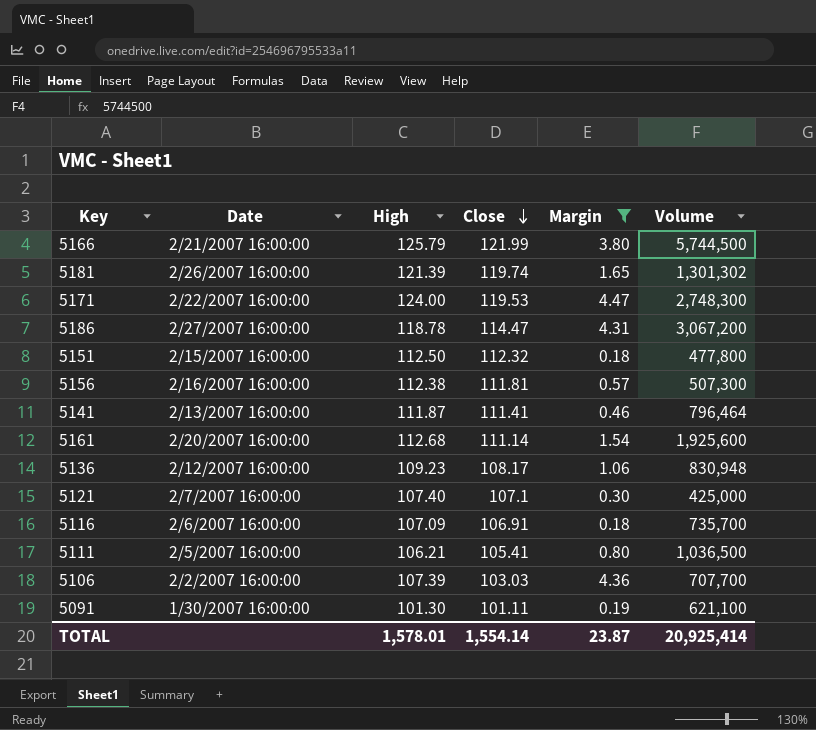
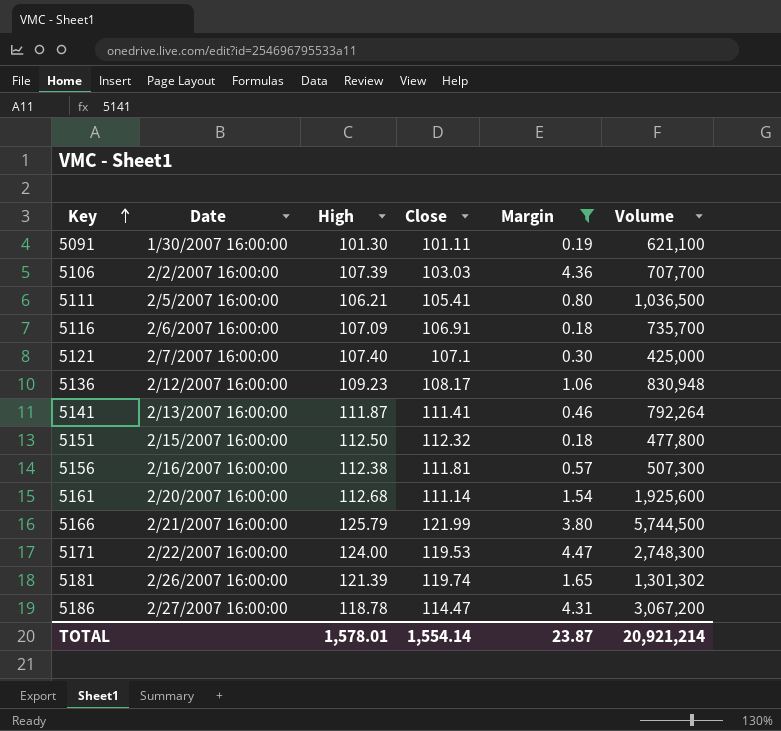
row order: Close descending -> Key ascending
5141 | Volume: 796,464 -> 792,264
TOTAL | Volume: 20,925,414 -> 20,921,214

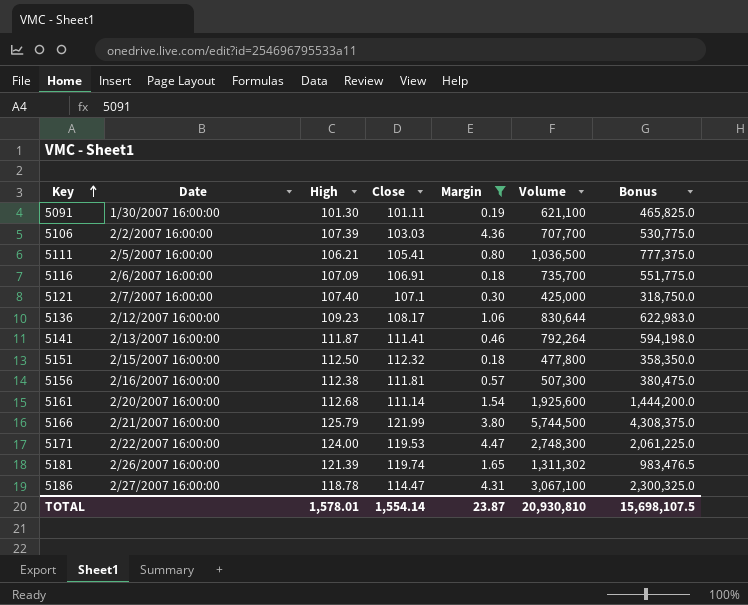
column Bonus | formula: none -> [Volume] * 0.75
5136 | Volume: 830,948 -> 830,644
5181 | Volume: 1,301,302 -> 1,311,302
5186 | Volume: 3,067,200 -> 3,067,100
TOTAL | Volume: 20,921,214 -> 20,930,810

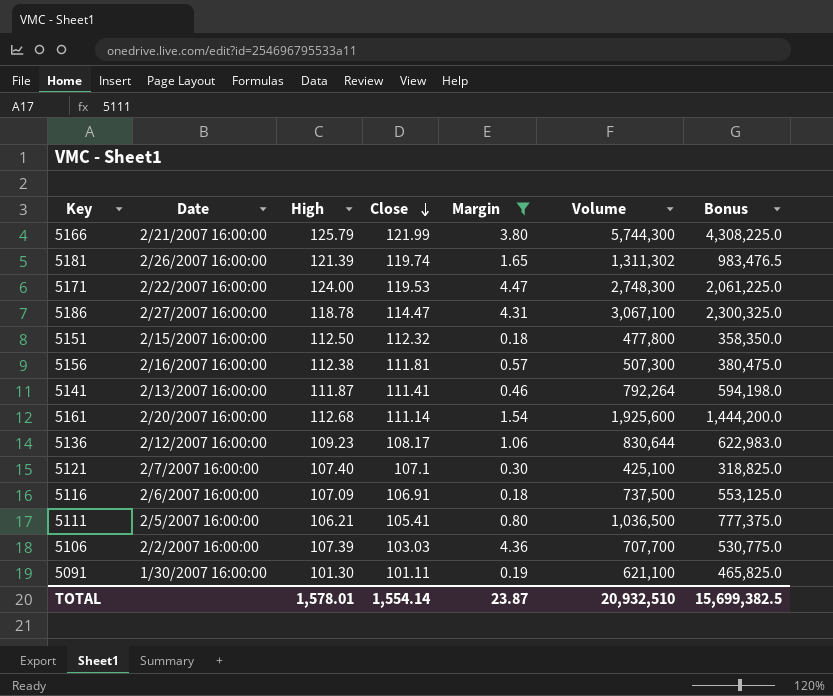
row order: Key ascending -> Close descending
5166 | Volume: 5,744,500 -> 5,744,300
5166 | Bonus: 4,308,375.0 -> 4,308,225.0
5121 | Volume: 425,000 -> 425,100
5121 | Bonus: 318,750.0 -> 318,825.0
5116 | Volume: 735,700 -> 737,500
5116 | Bonus: 551,775.0 -> 553,125.0
TOTAL | Volume: 20,930,810 -> 20,932,510
TOTAL | Bonus: 15,698,107.5 -> 15,699,382.5

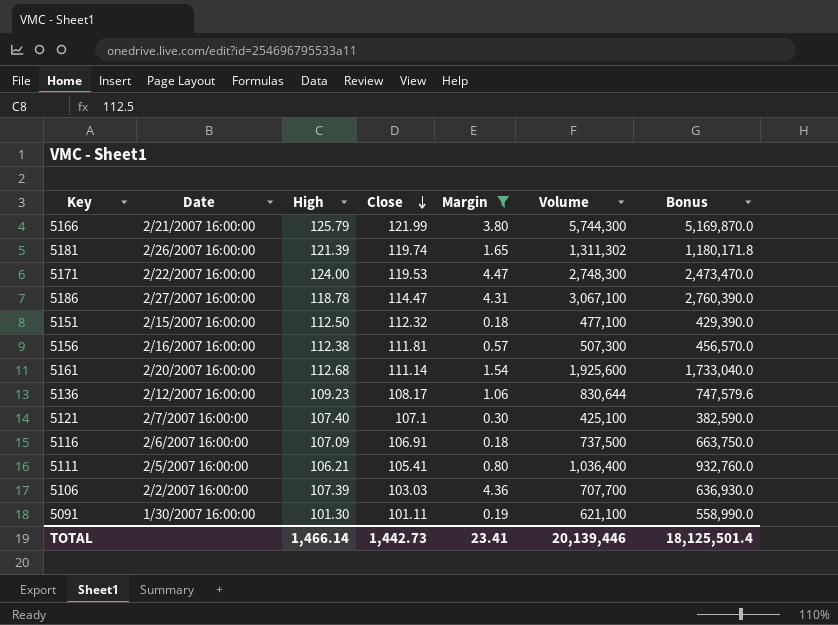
column Bonus | formula: [Volume] * 0.75 -> [Volume] * 0.9
row 5141: 2/13/2007 16:00:00 | 111.87 | 111.41 | 0.46 | 792,264 | 594,198.0 -> none
5151 | Volume: 477,800 -> 477,100
5111 | Volume: 1,036,500 -> 1,036,400
TOTAL | High: 1,578.01 -> 1,466.14
TOTAL | Close: 1,554.14 -> 1,442.73
TOTAL | Margin: 23.87 -> 23.41
TOTAL | Volume: 20,932,510 -> 20,139,446
TOTAL | Bonus: 15,699,382.5 -> 18,125,501.4

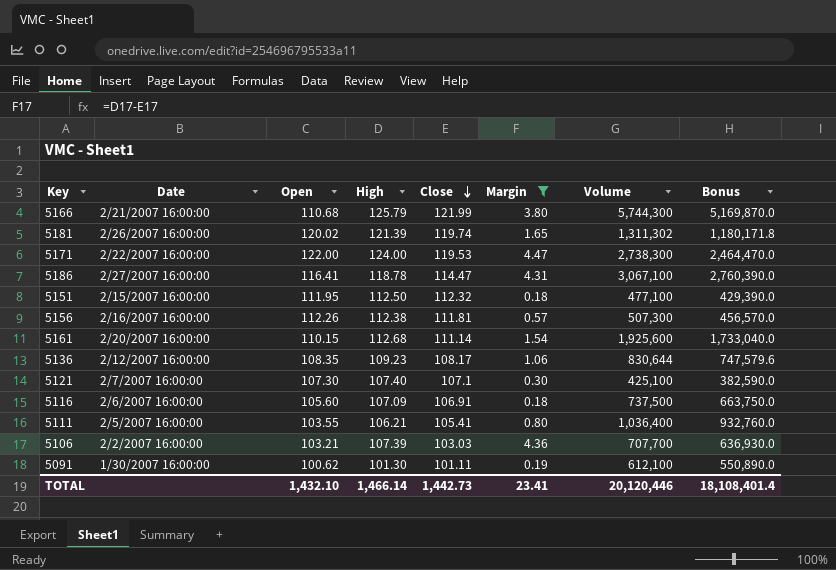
column Open | position: none -> 3
5171 | Volume: 2,748,300 -> 2,738,300
5171 | Bonus: 2,473,470.0 -> 2,464,470.0
5091 | Volume: 621,100 -> 612,100
5091 | Bonus: 558,990.0 -> 550,890.0
TOTAL | Volume: 20,139,446 -> 20,120,446
TOTAL | Bonus: 18,125,501.4 -> 18,108,401.4

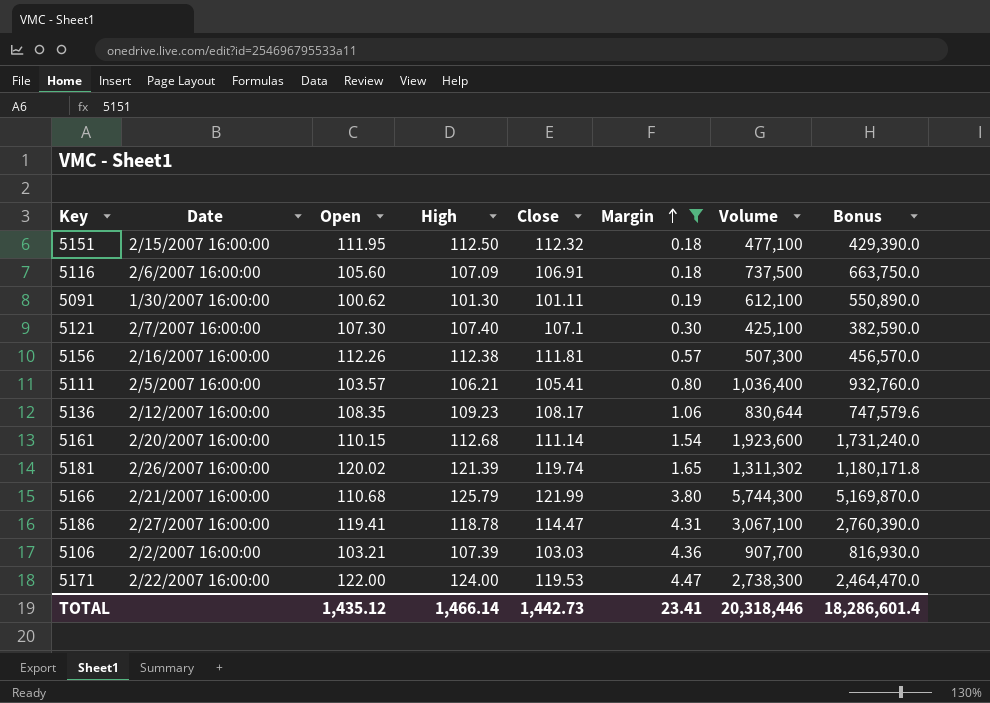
row order: Close descending -> Margin ascending
5111 | Open: 103.55 -> 103.57
5161 | Volume: 1,925,600 -> 1,923,600
5161 | Bonus: 1,733,040.0 -> 1,731,240.0
5186 | Open: 116.41 -> 119.41
5106 | Volume: 707,700 -> 907,700
5106 | Bonus: 636,930.0 -> 816,930.0
TOTAL | Open: 1,432.10 -> 1,435.12
TOTAL | Volume: 20,120,446 -> 20,318,446
TOTAL | Bonus: 18,108,401.4 -> 18,286,601.4

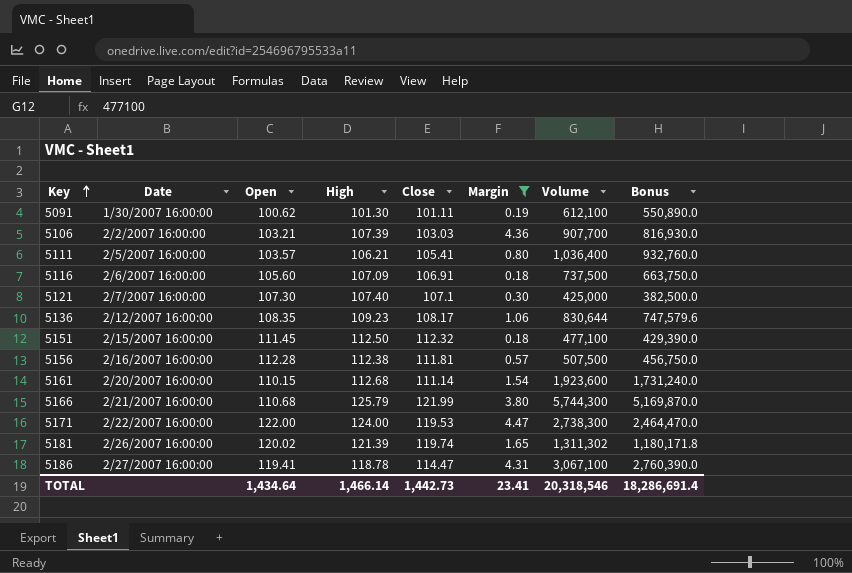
row order: Margin ascending -> Key ascending
5121 | Volume: 425,100 -> 425,000
5121 | Bonus: 382,590.0 -> 382,500.0
5151 | Open: 111.95 -> 111.45
5156 | Open: 112.26 -> 112.28
5156 | Volume: 507,300 -> 507,500
5156 | Bonus: 456,570.0 -> 456,750.0
TOTAL | Open: 1,435.12 -> 1,434.64
TOTAL | Volume: 20,318,446 -> 20,318,546
TOTAL | Bonus: 18,286,601.4 -> 18,286,691.4

